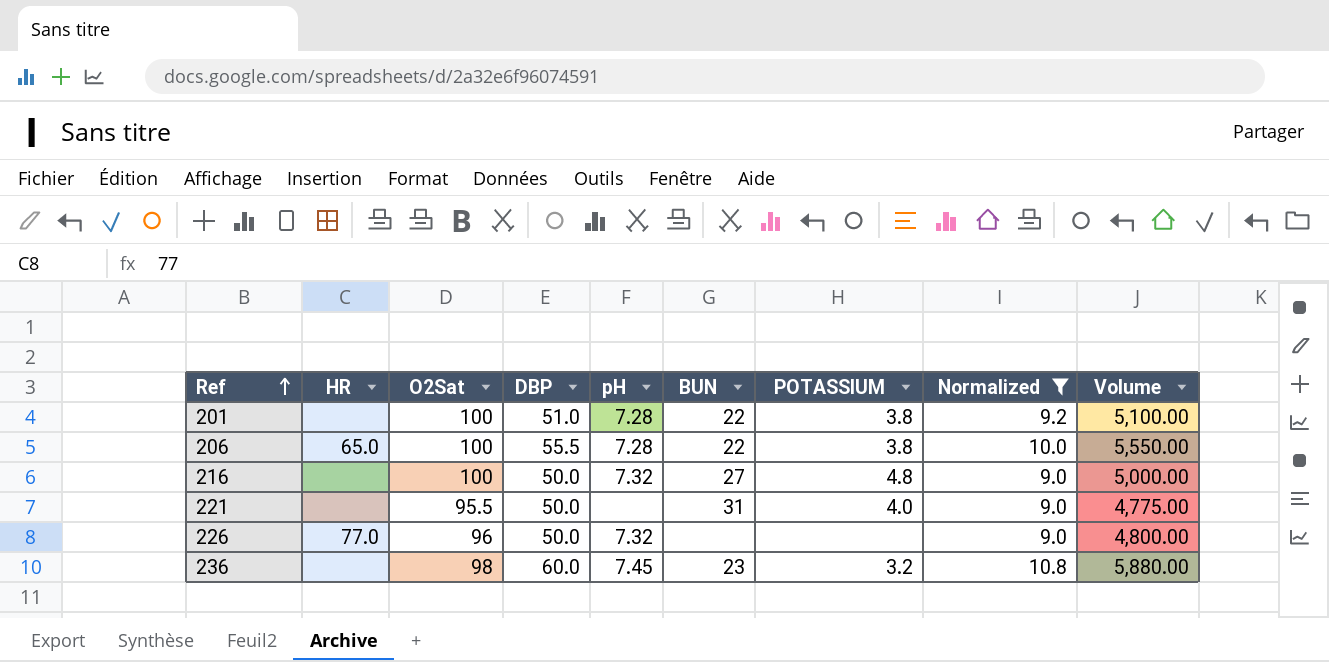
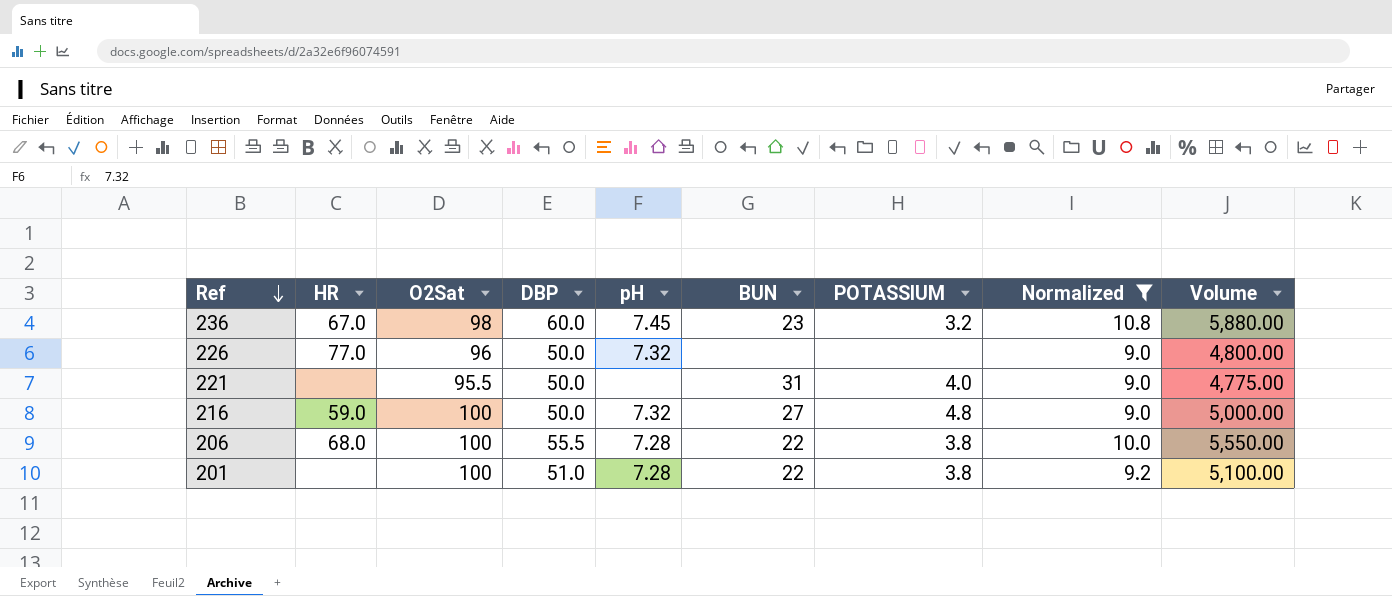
row order: Ref ascending -> Ref descending
236 | HR: none -> 67.0
216 | HR: none -> 59.0
206 | HR: 65.0 -> 68.0

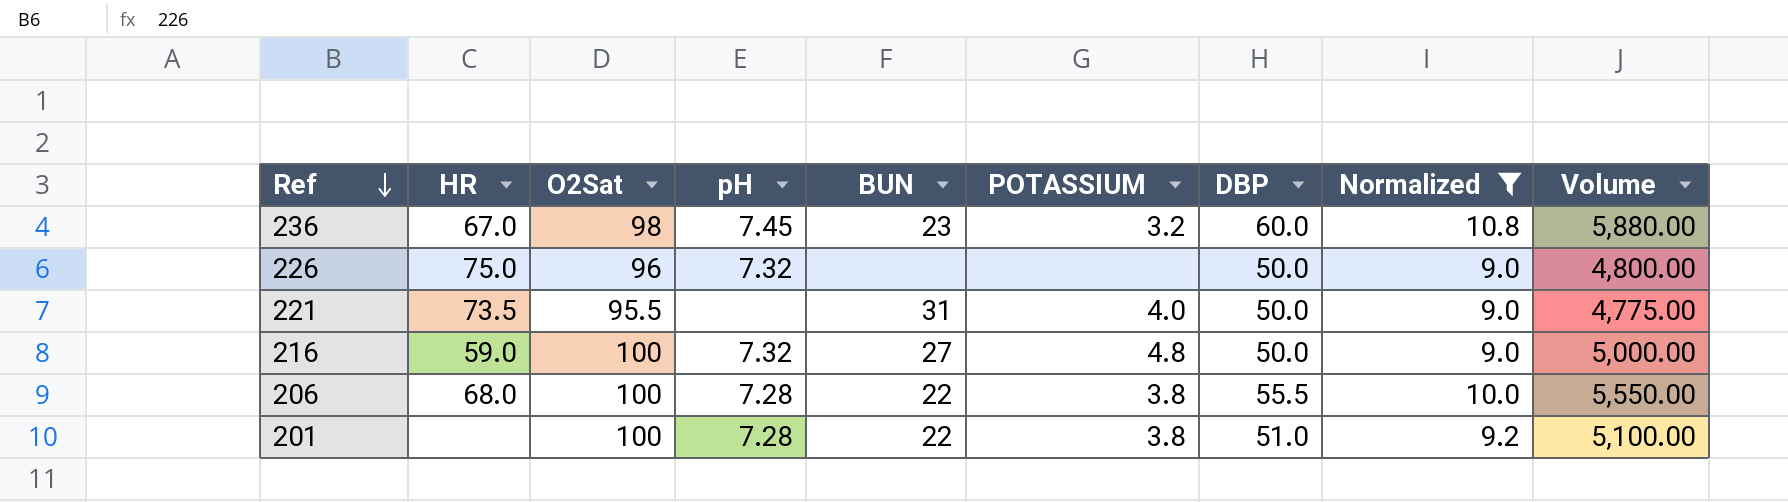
column DBP | position: 4 -> 7
226 | HR: 77.0 -> 75.0
221 | HR: none -> 73.5

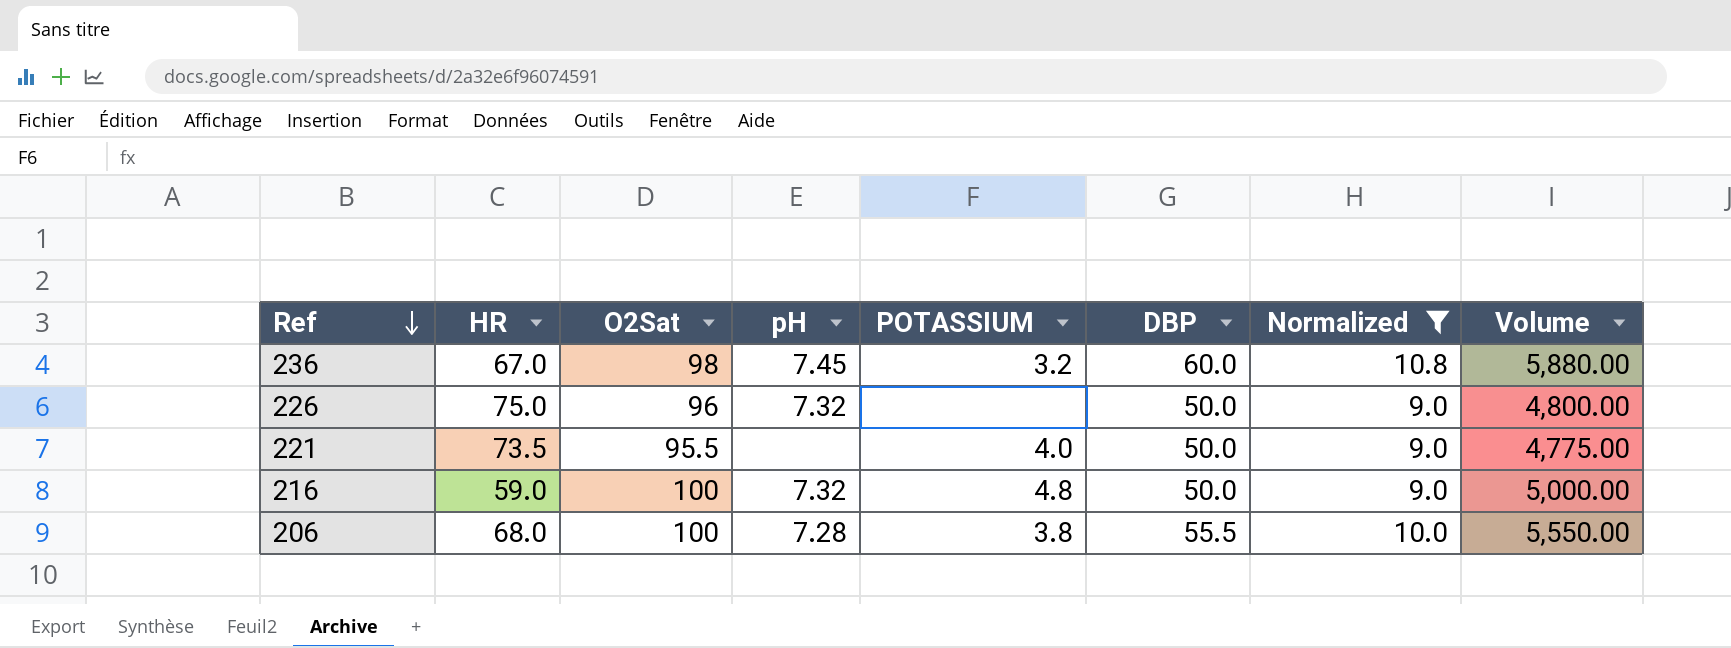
column BUN | position: 5 -> none
row 201: none | 100 | 7.28 | 22 | 3.8 | 51.0 | 9.2 | 5,100.00 -> none

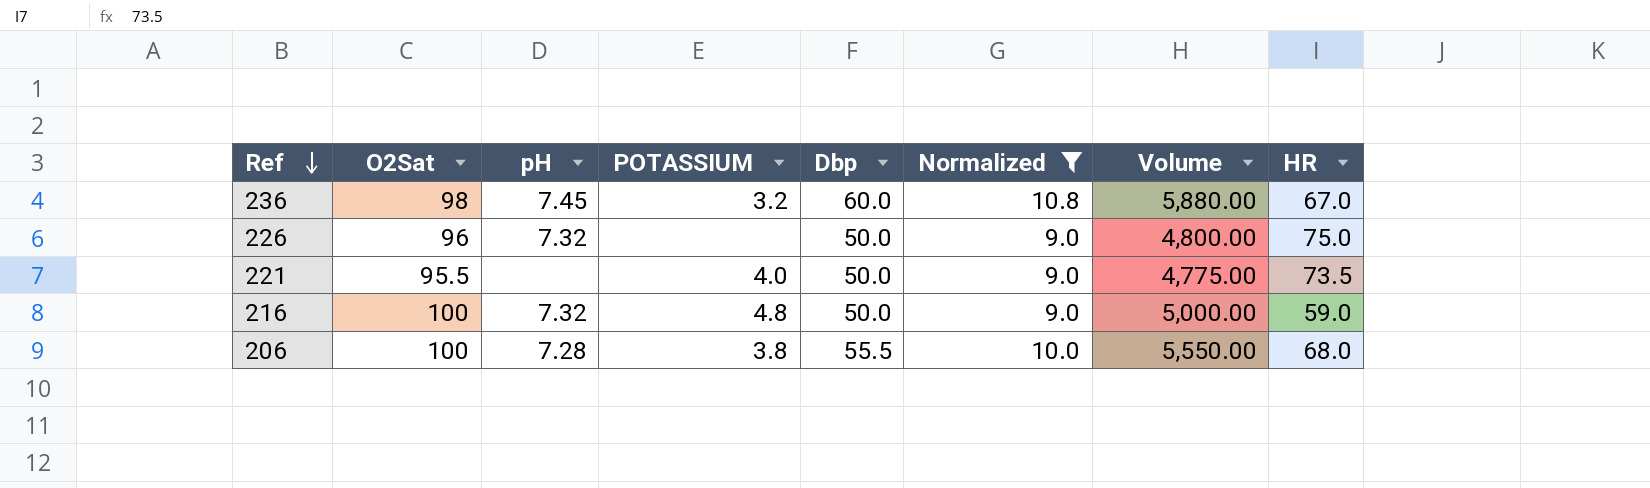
column name: DBP -> Dbp
column HR | position: 2 -> 8

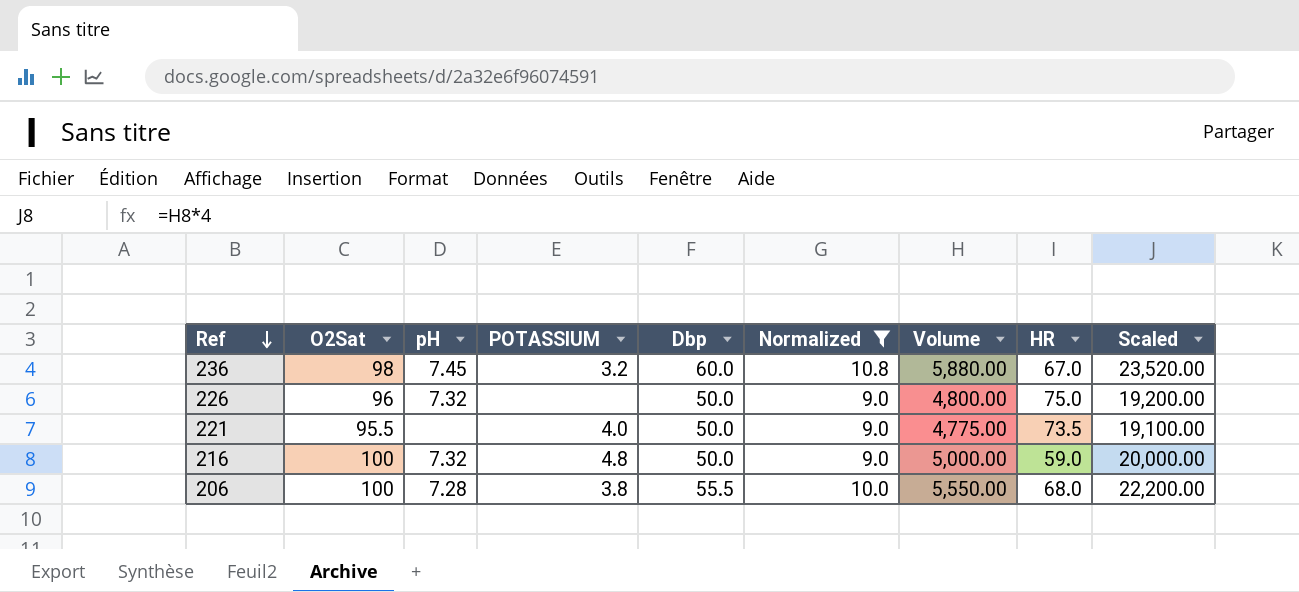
column Scaled | formula: none -> [Volume] * 4

